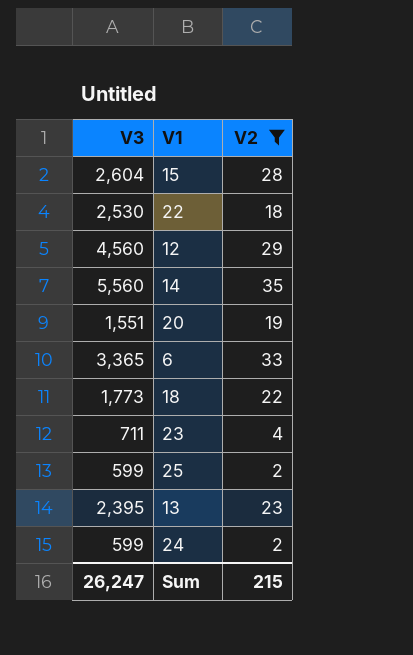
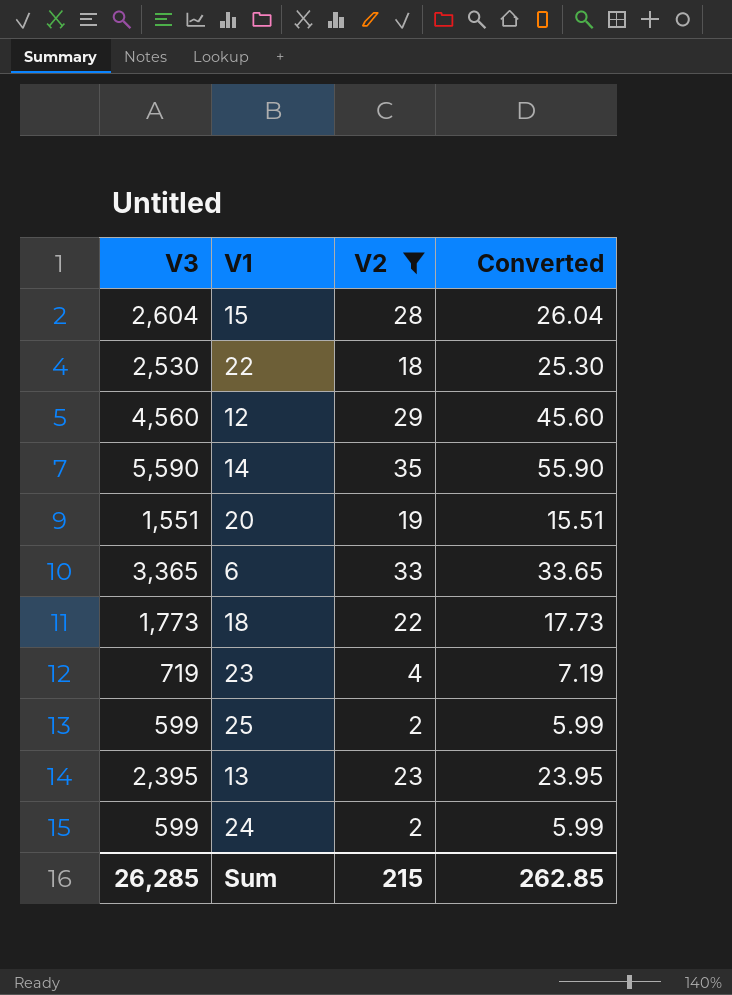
column Converted | formula: none -> [V3] * 0.01
14 | V3: 5,560 -> 5,590
23 | V3: 711 -> 719
Sum | V3: 26,247 -> 26,285

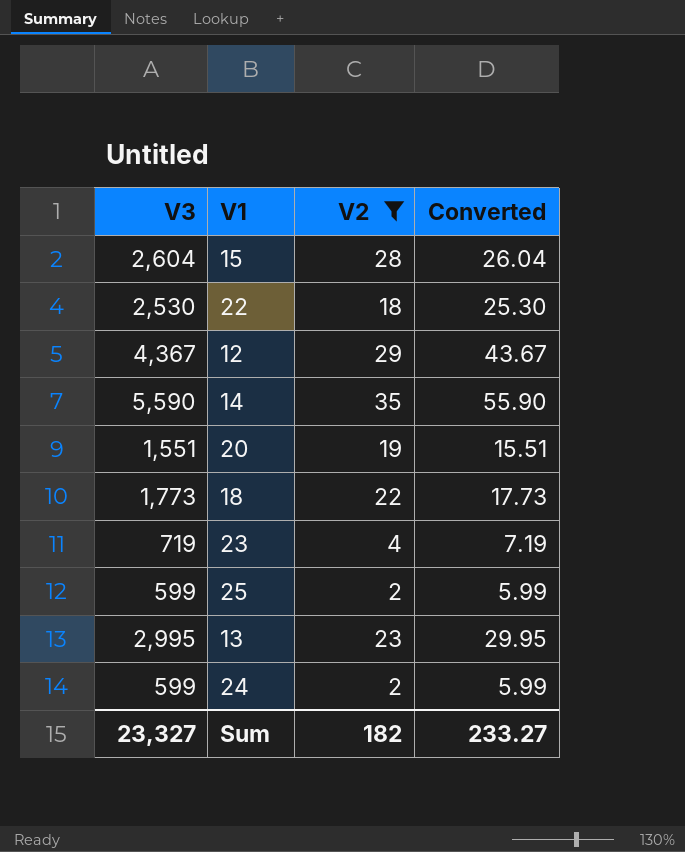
row 6: 3,365 | 33 | 33.65 -> none
12 | V3: 4,560 -> 4,367
12 | Converted: 45.60 -> 43.67
13 | V3: 2,395 -> 2,995
13 | Converted: 23.95 -> 29.95
Sum | V3: 26,285 -> 23,327
Sum | V2: 215 -> 182
Sum | Converted: 262.85 -> 233.27

